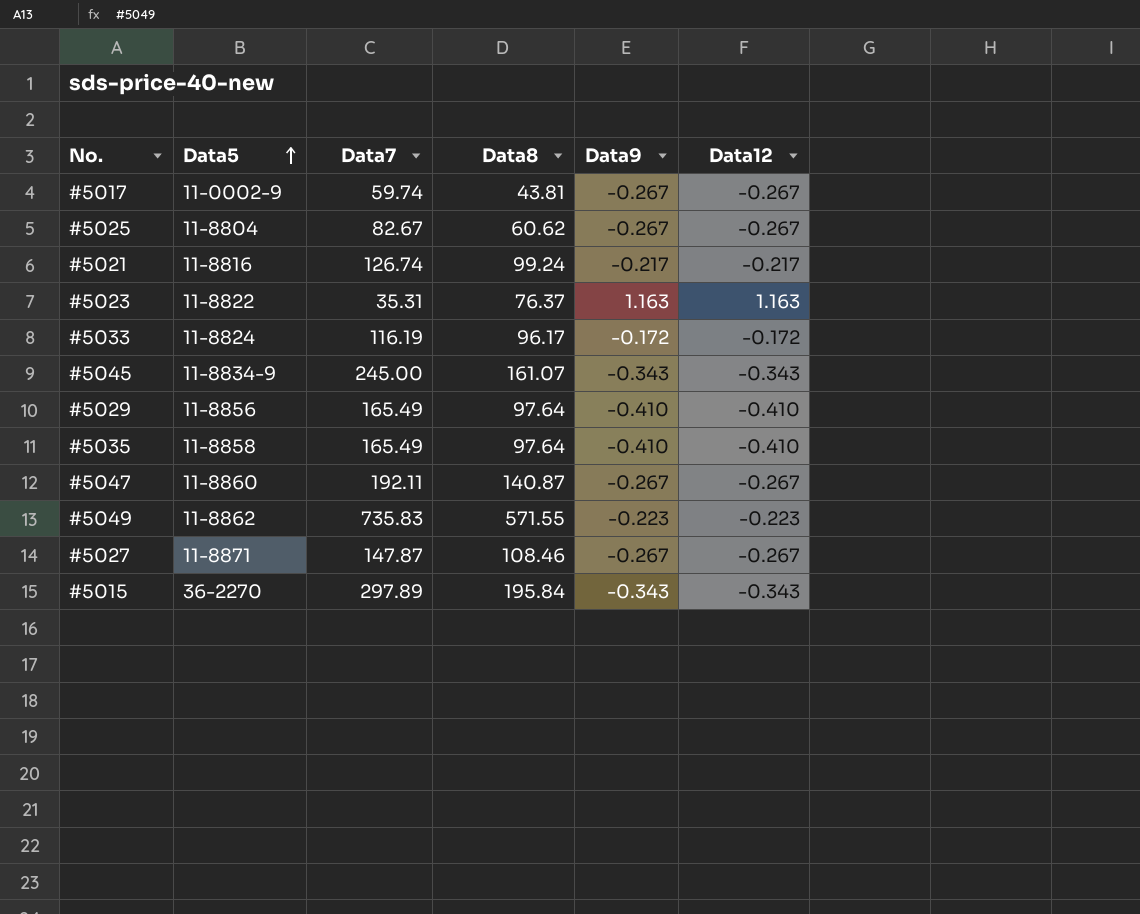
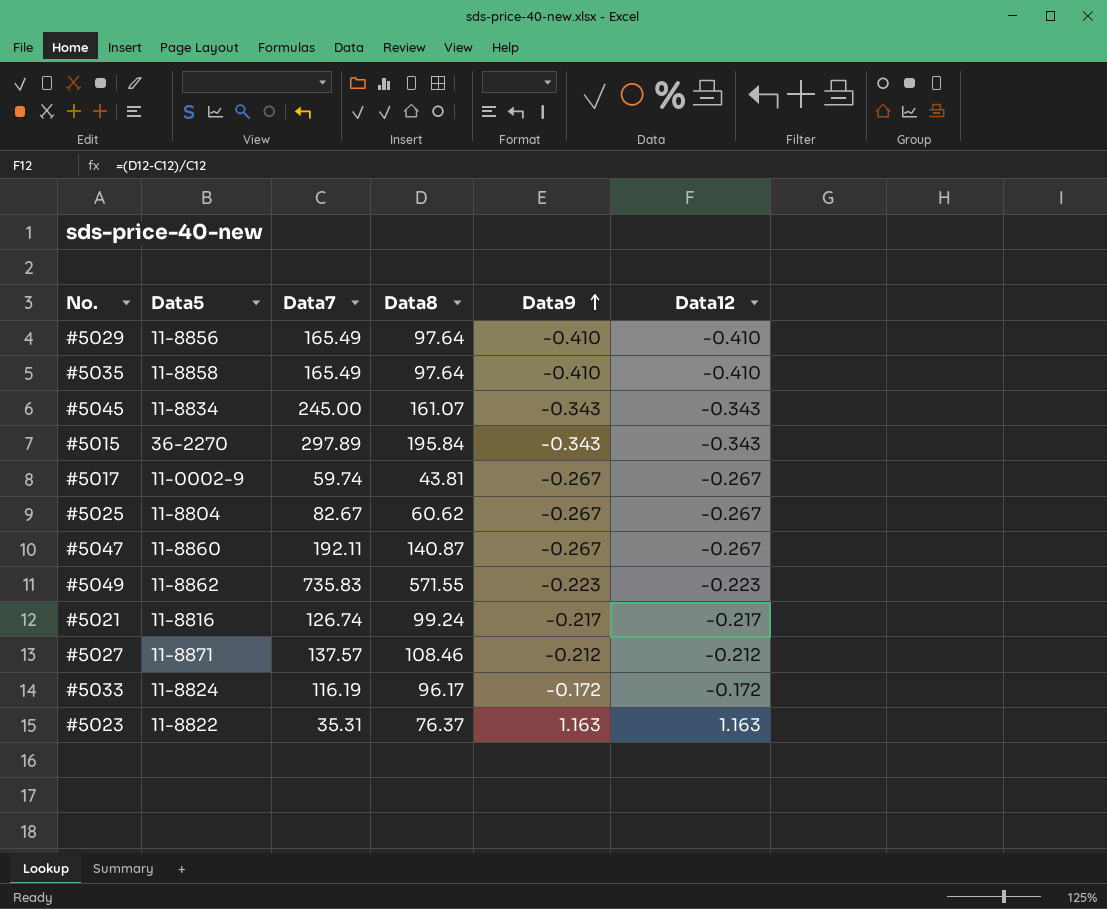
row order: Data5 ascending -> Data9 ascending
#5045 | Data5: 11-8834-9 -> 11-8834
#5027 | Data7: 147.87 -> 137.57
#5027 | Data9: -0.267 -> -0.212
#5027 | Data12: -0.267 -> -0.212

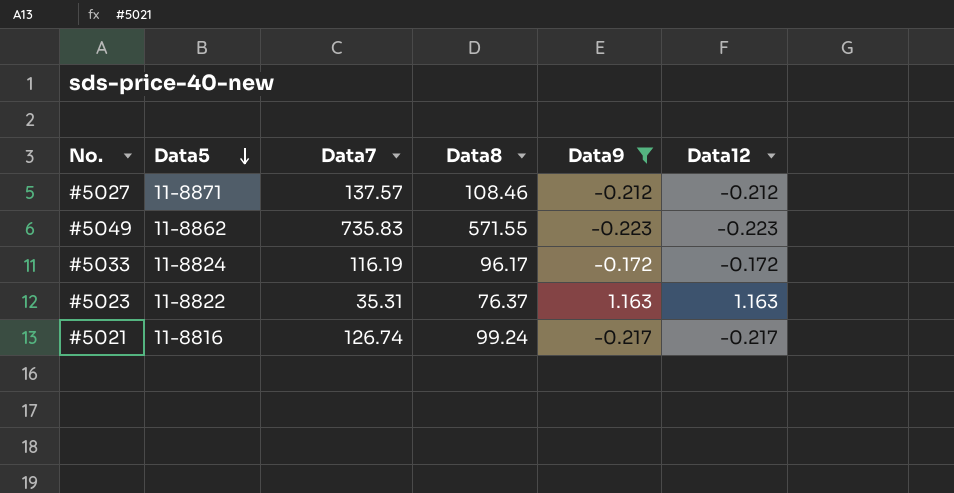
filter: none -> Data9 >= -0.223
row order: Data9 ascending -> Data5 descending

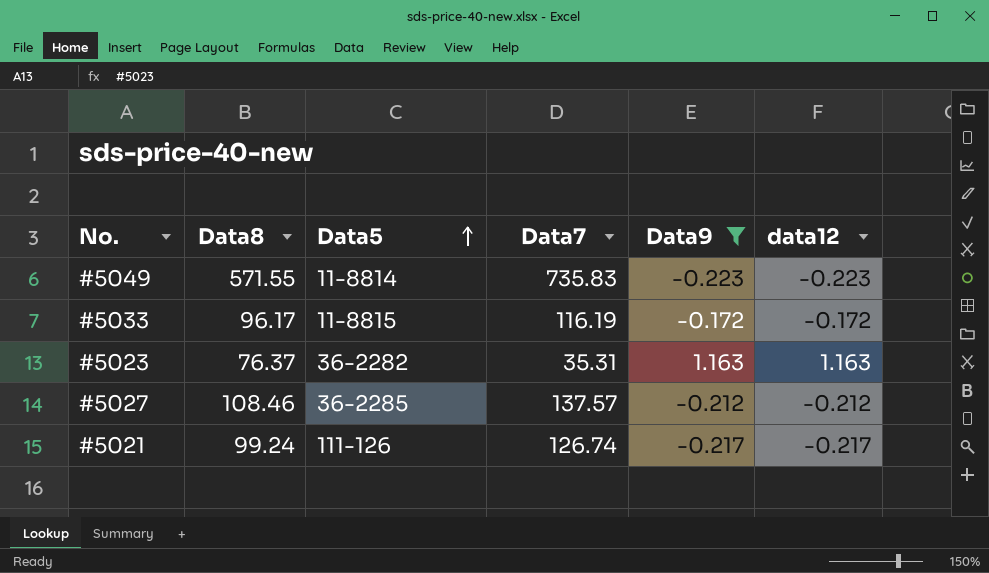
row order: Data5 descending -> Data5 ascending
column Data8 | position: 4 -> 2
column name: Data12 -> data12
#5049 | Data5: 11-8862 -> 11-8814
#5033 | Data5: 11-8824 -> 11-8815
#5023 | Data5: 11-8822 -> 36-2282
#5027 | Data5: 11-8871 -> 36-2285
#5021 | Data5: 11-8816 -> 111-126

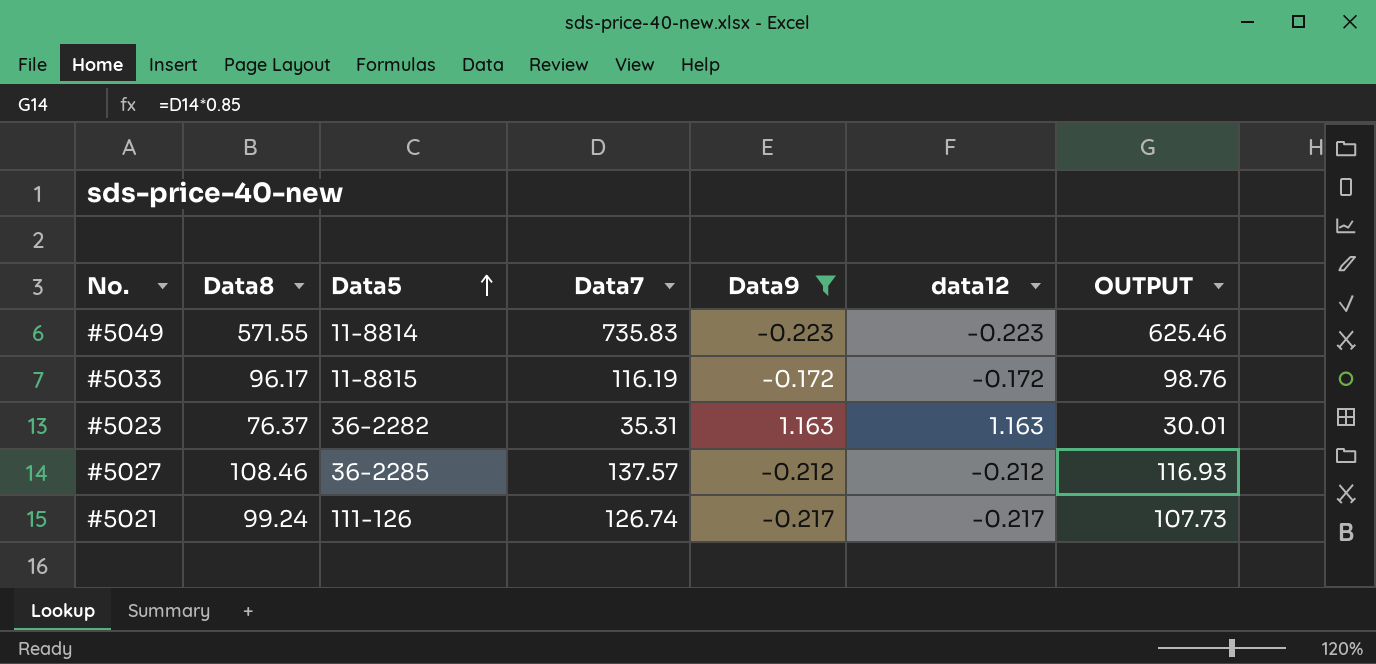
column OUTPUT | formula: none -> [Data7] * 0.85

